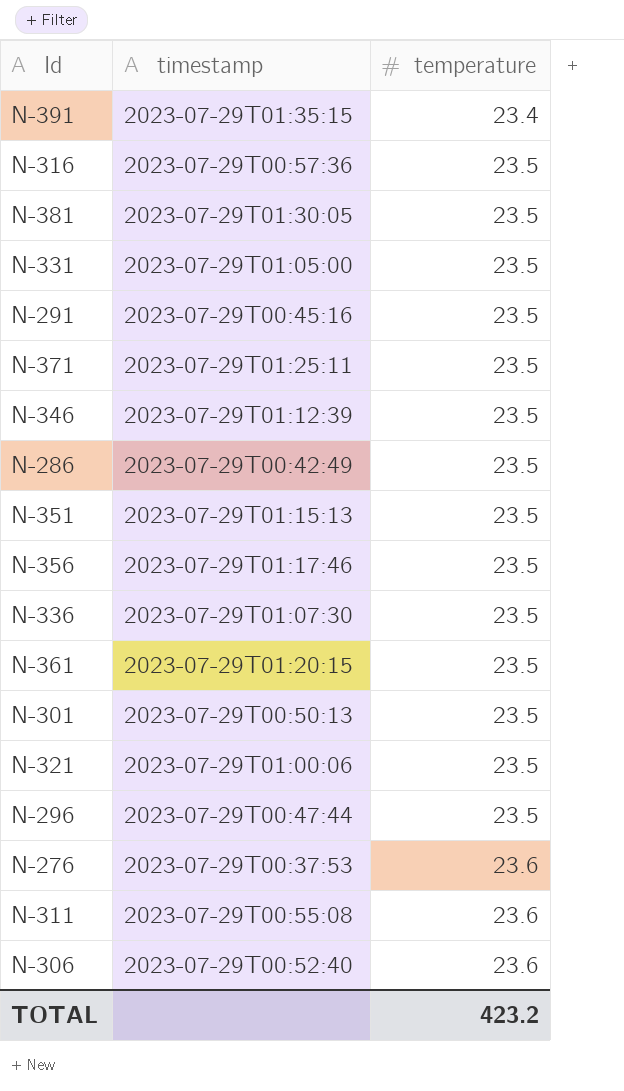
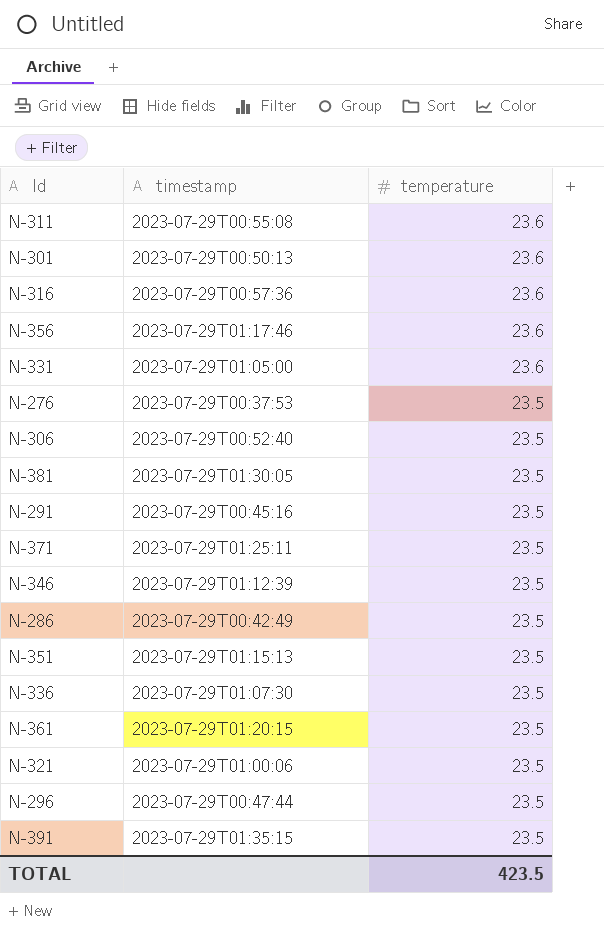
row order: temperature ascending -> temperature descending
N-301 | temperature: 23.5 -> 23.6
N-316 | temperature: 23.5 -> 23.6
N-356 | temperature: 23.5 -> 23.6
N-331 | temperature: 23.5 -> 23.6
N-276 | temperature: 23.6 -> 23.5
N-306 | temperature: 23.6 -> 23.5
N-391 | temperature: 23.4 -> 23.5
TOTAL | temperature: 423.2 -> 423.5

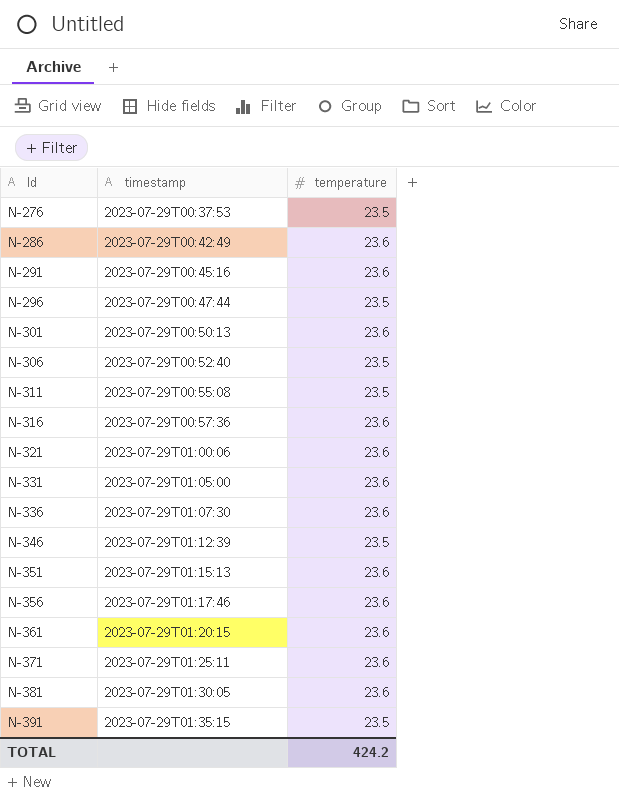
row order: temperature descending -> Id ascending
N-286 | temperature: 23.5 -> 23.6
N-291 | temperature: 23.5 -> 23.6
N-311 | temperature: 23.6 -> 23.5
N-321 | temperature: 23.5 -> 23.6
N-336 | temperature: 23.5 -> 23.6
N-351 | temperature: 23.5 -> 23.6
N-361 | temperature: 23.5 -> 23.6
N-371 | temperature: 23.5 -> 23.6
N-381 | temperature: 23.5 -> 23.6
TOTAL | temperature: 423.5 -> 424.2

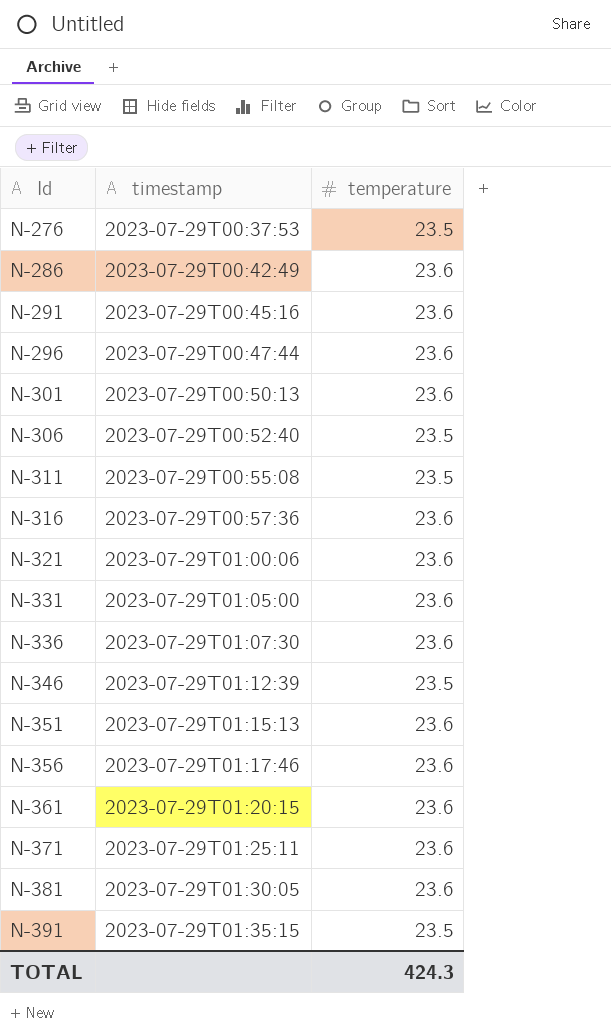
N-296 | temperature: 23.5 -> 23.6
TOTAL | temperature: 424.2 -> 424.3

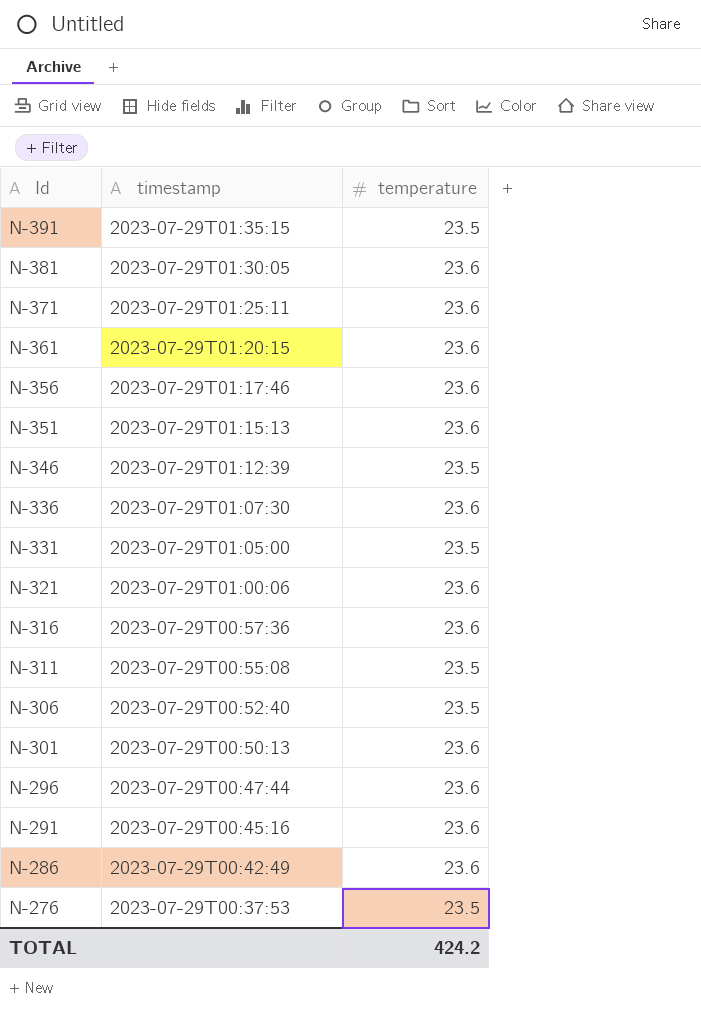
row order: Id ascending -> Id descending
N-331 | temperature: 23.6 -> 23.5
TOTAL | temperature: 424.3 -> 424.2

